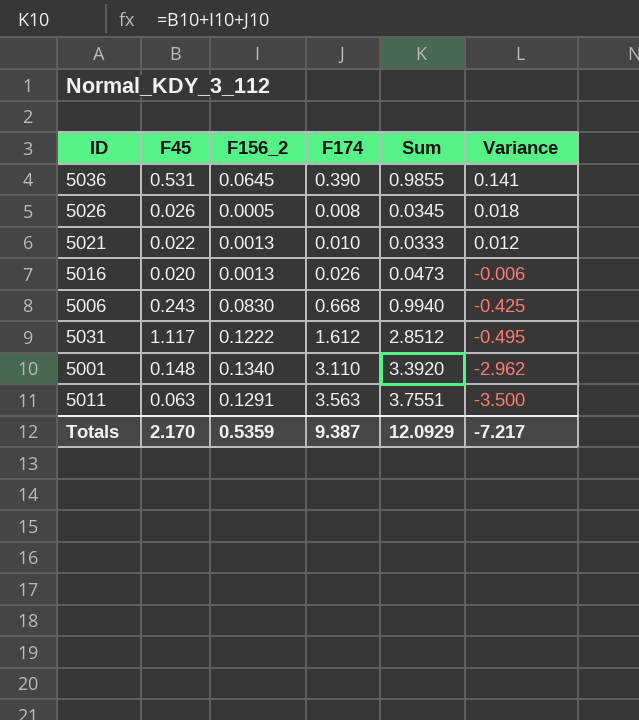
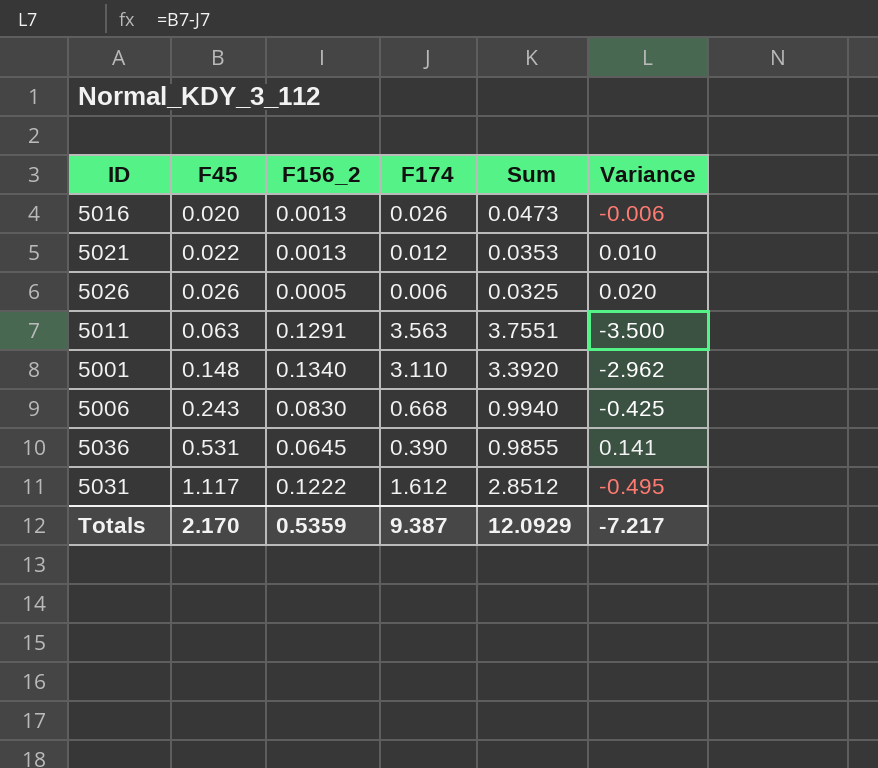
row order: Variance descending -> F45 ascending
5021 | F174: 0.010 -> 0.012
5021 | Sum: 0.0333 -> 0.0353
5021 | Variance: 0.012 -> 0.010
5026 | F174: 0.008 -> 0.006
5026 | Sum: 0.0345 -> 0.0325
5026 | Variance: 0.018 -> 0.020

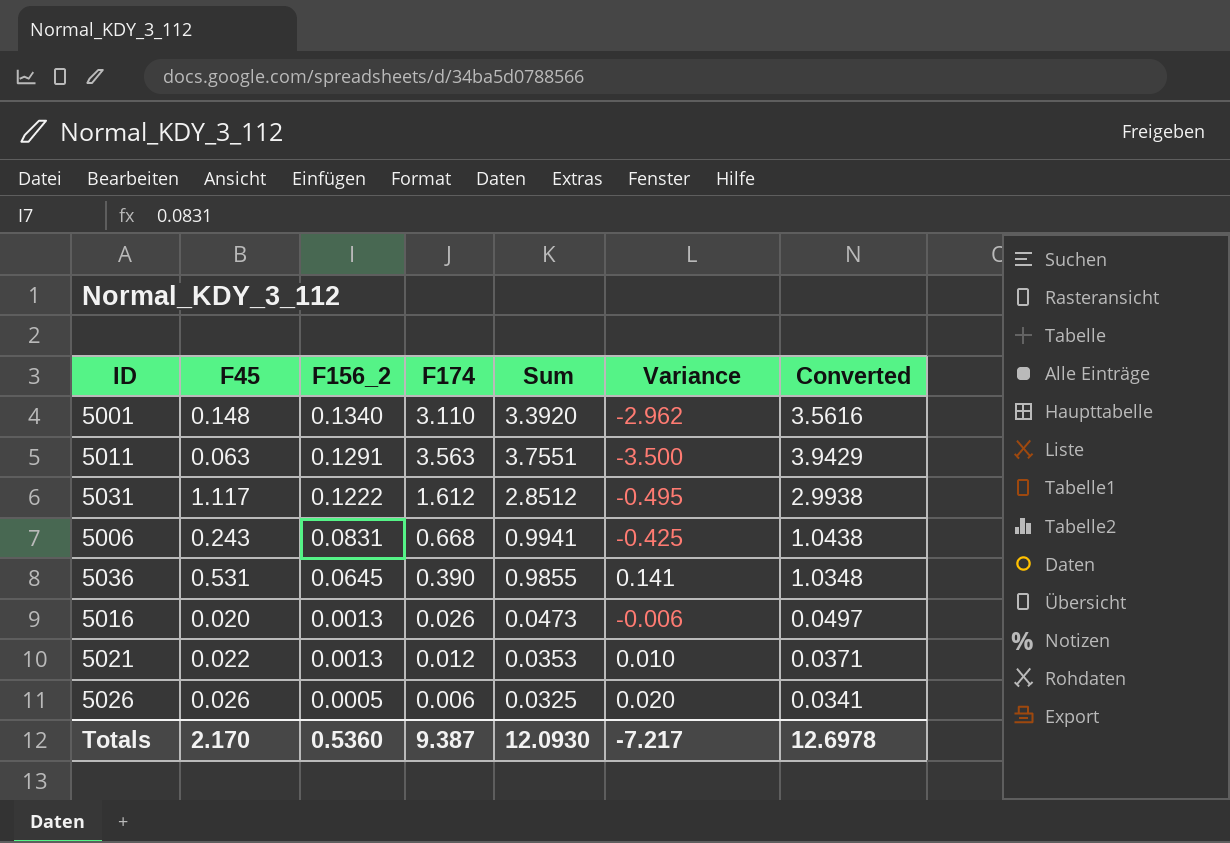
row order: F45 ascending -> F156_2 descending
column Converted | formula: none -> [Sum] * 1.05
5006 | F156_2: 0.0830 -> 0.0831
5006 | Sum: 0.9940 -> 0.9941
Totals | F156_2: 0.5359 -> 0.5360
Totals | Sum: 12.0929 -> 12.0930

